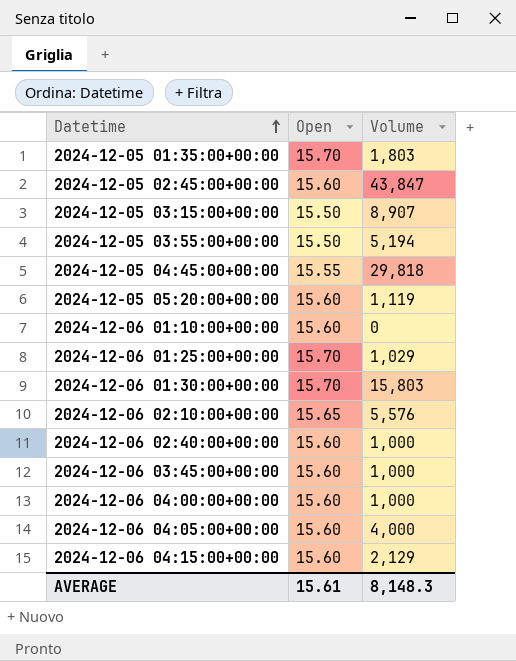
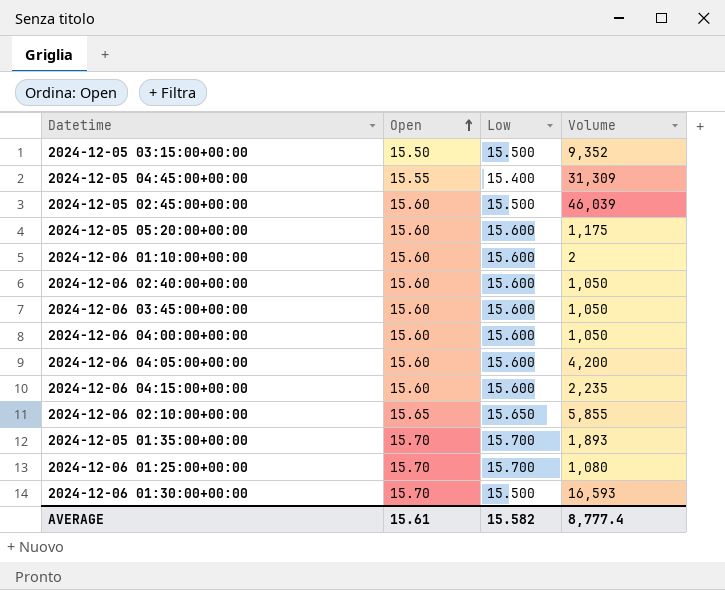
row order: Datetime ascending -> Open ascending
column Low | position: none -> 3
row 2024-12-05 03:55:00+00:00: 15.50 | 5,194 -> none
2024-12-05 03:15:00+00:00 | Volume: 8,907 -> 9,352
2024-12-05 04:45:00+00:00 | Volume: 29,818 -> 31,309
2024-12-05 02:45:00+00:00 | Volume: 43,847 -> 46,039
2024-12-05 05:20:00+00:00 | Volume: 1,119 -> 1,175
2024-12-06 01:10:00+00:00 | Volume: 0 -> 2
2024-12-06 02:40:00+00:00 | Volume: 1,000 -> 1,050
2024-12-06 03:45:00+00:00 | Volume: 1,000 -> 1,050
2024-12-06 04:00:00+00:00 | Volume: 1,000 -> 1,050
2024-12-06 04:05:00+00:00 | Volume: 4,000 -> 4,200
2024-12-06 04:15:00+00:00 | Volume: 2,129 -> 2,235
2024-12-06 02:10:00+00:00 | Volume: 5,576 -> 5,855
2024-12-05 01:35:00+00:00 | Volume: 1,803 -> 1,893
2024-12-06 01:25:00+00:00 | Volume: 1,029 -> 1,080
2024-12-06 01:30:00+00:00 | Volume: 15,803 -> 16,593
AVERAGE | Volume: 8,148.3 -> 8,777.4

